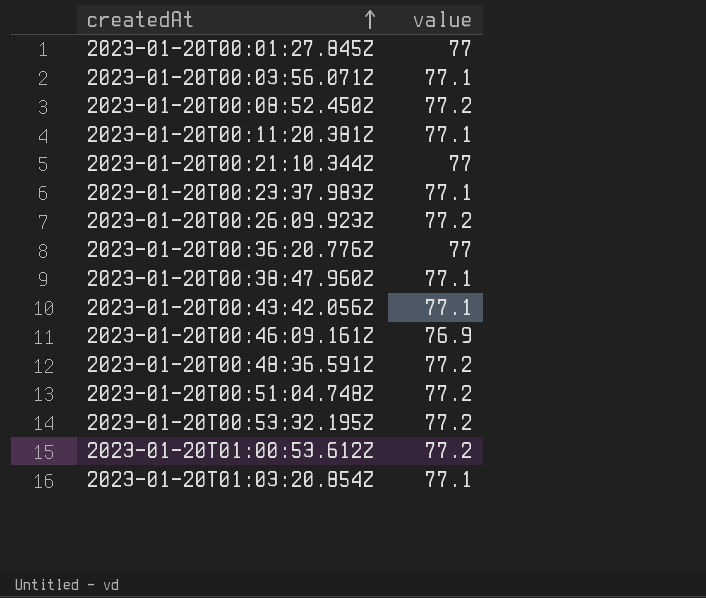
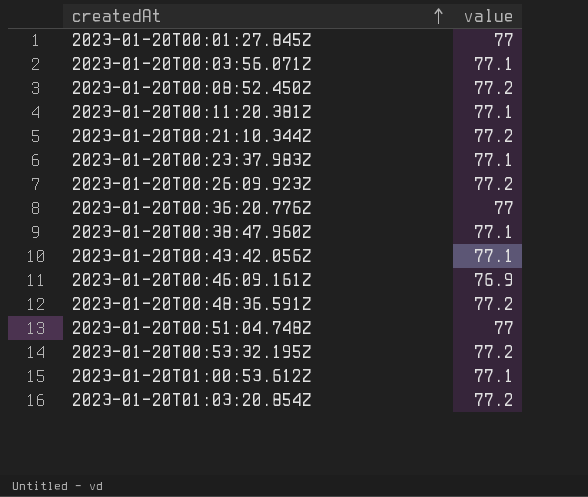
2023-01-20T00:21:10.344Z | value: 77 -> 77.2
2023-01-20T00:51:04.748Z | value: 77.2 -> 77
2023-01-20T01:00:53.612Z | value: 77.2 -> 77.1
2023-01-20T01:03:20.854Z | value: 77.1 -> 77.2

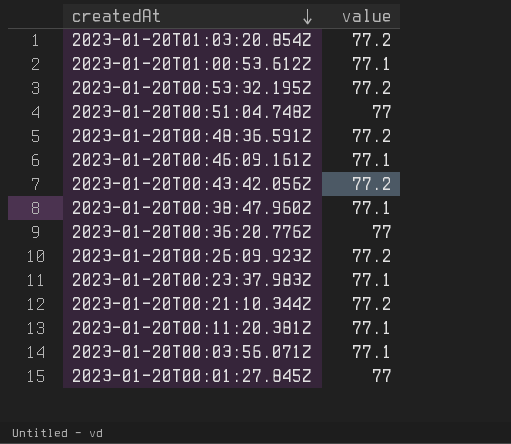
row order: createdAt ascending -> createdAt descending
row 2023-01-20T00:08:52.450Z: 77.2 -> none
2023-01-20T00:46:09.161Z | value: 76.9 -> 77.1
2023-01-20T00:43:42.056Z | value: 77.1 -> 77.2

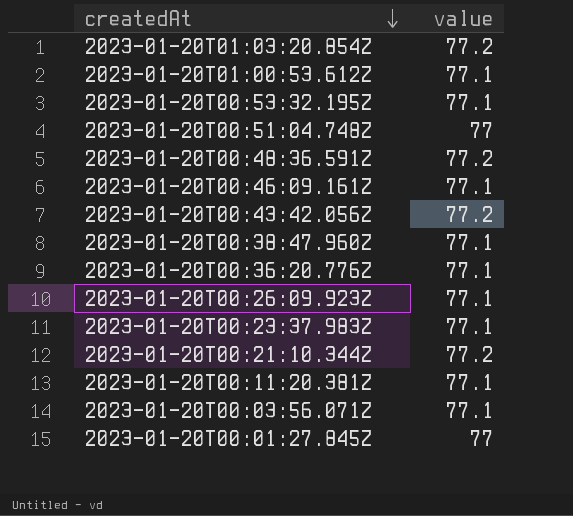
2023-01-20T00:53:32.195Z | value: 77.2 -> 77.1
2023-01-20T00:36:20.776Z | value: 77 -> 77.1
2023-01-20T00:26:09.923Z | value: 77.2 -> 77.1

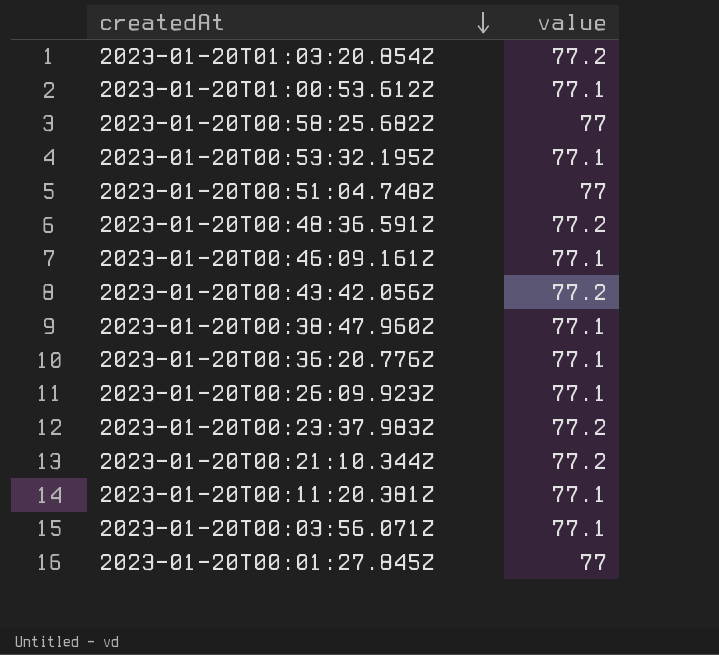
row 2023-01-20T00:58:25.682Z: none -> 77
2023-01-20T00:23:37.983Z | value: 77.1 -> 77.2

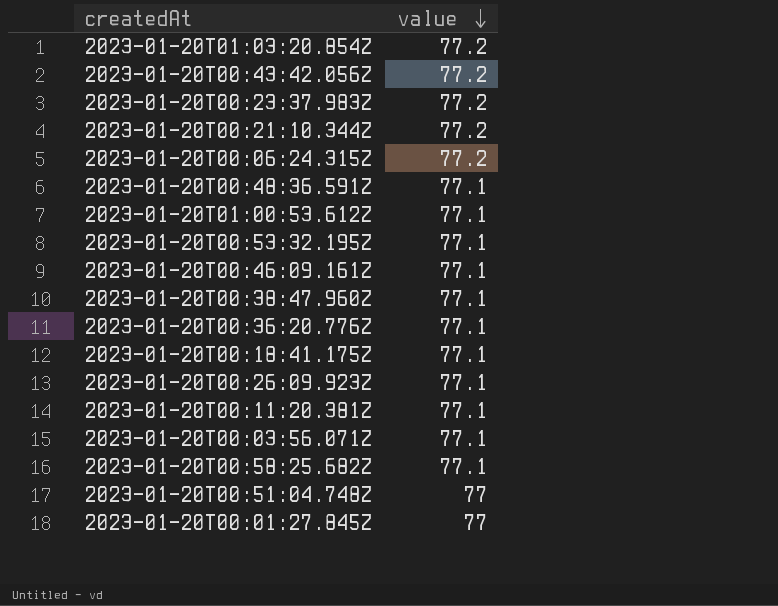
row order: createdAt descending -> value descending
row 2023-01-20T00:06:24.315Z: none -> 77.2
2023-01-20T00:48:36.591Z | value: 77.2 -> 77.1
row 2023-01-20T00:18:41.175Z: none -> 77.1
2023-01-20T00:58:25.682Z | value: 77 -> 77.1

